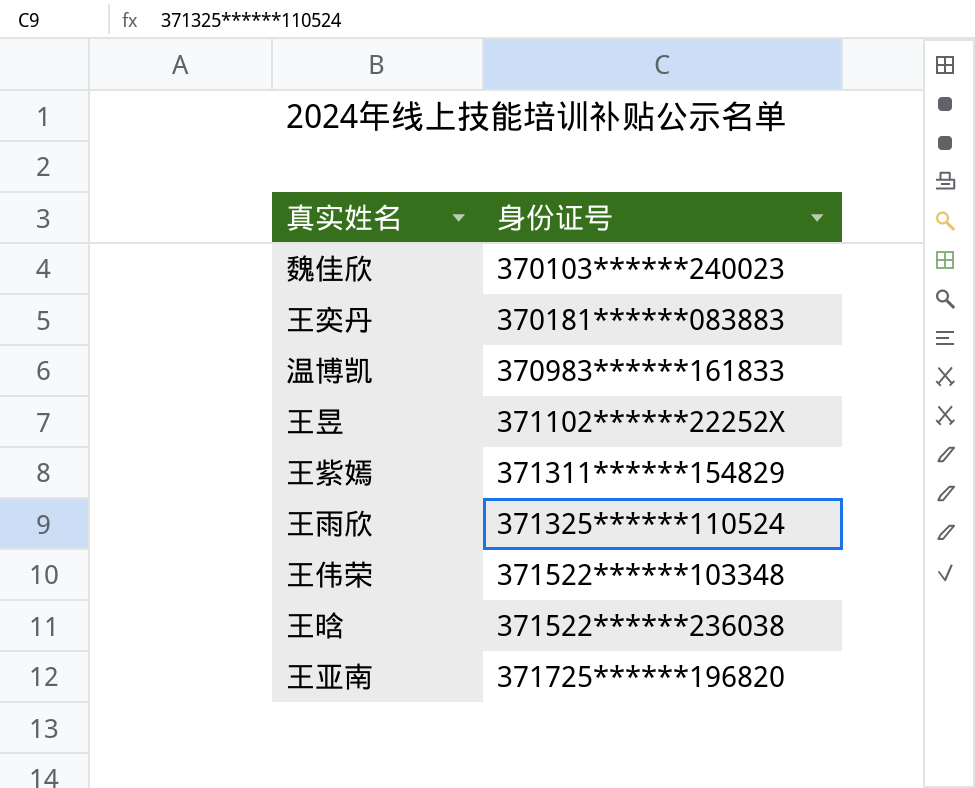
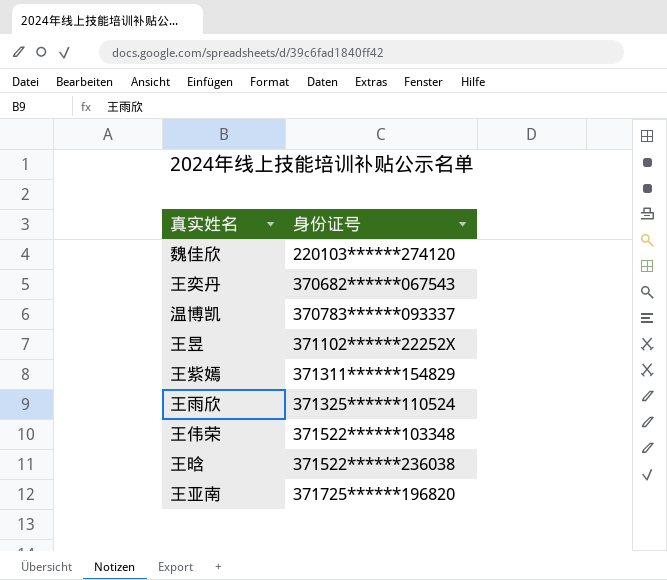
魏佳欣 | 身份证号: 370103******240023 -> 220103******274120
王奕丹 | 身份证号: 370181******083883 -> 370682******067543
温博凯 | 身份证号: 370983******161833 -> 370783******093337

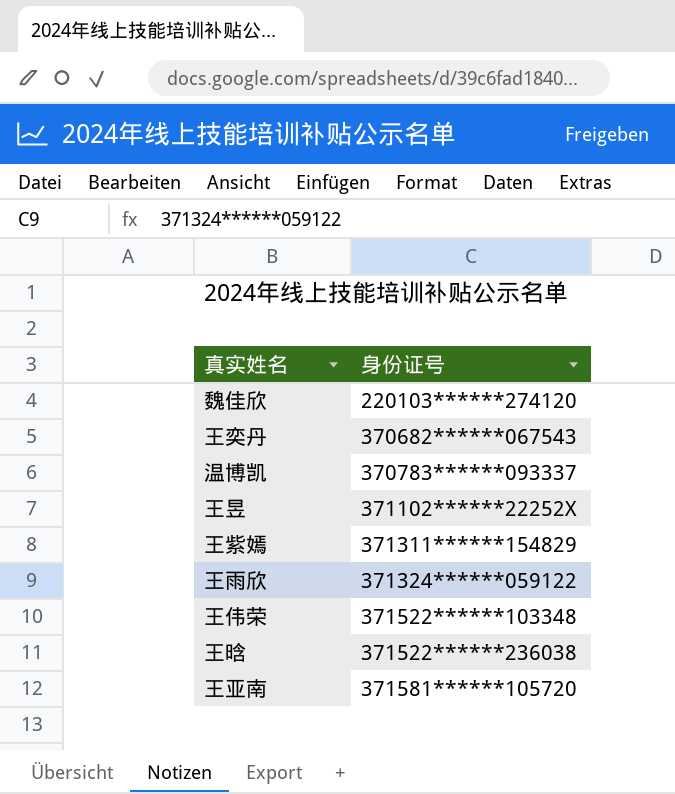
王雨欣 | 身份证号: 371325******110524 -> 371324******059122
王亚南 | 身份证号: 371725******196820 -> 371581******105720

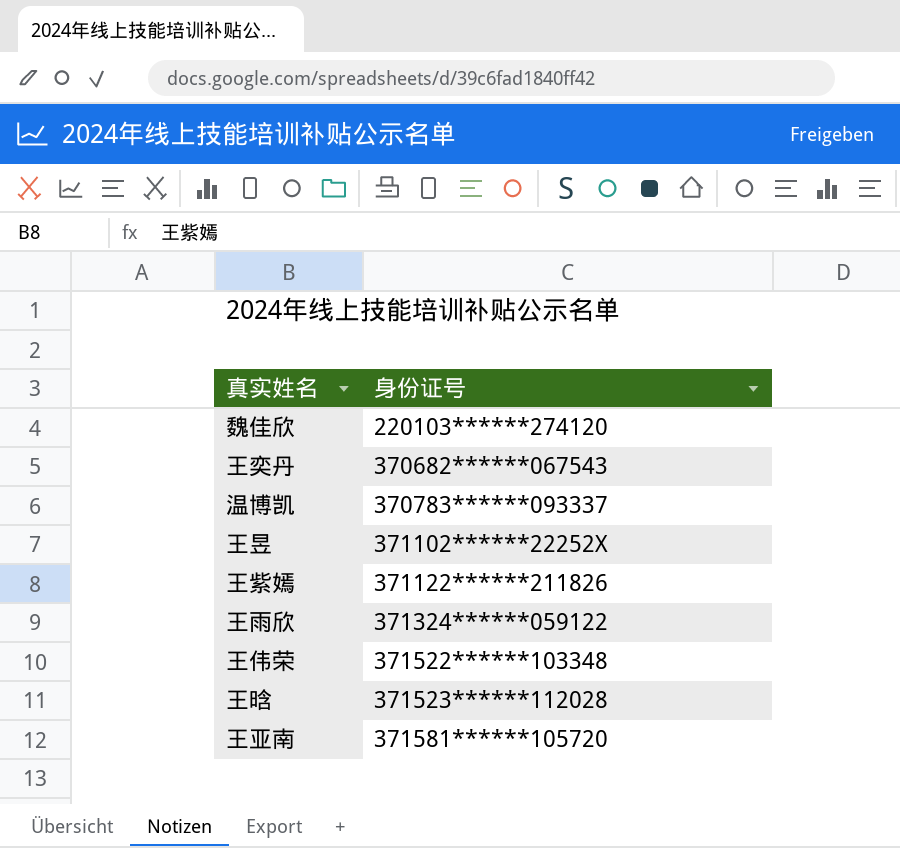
王紫嫣 | 身份证号: 371311******154829 -> 371122******211826
王晗 | 身份证号: 371522******236038 -> 371523******112028

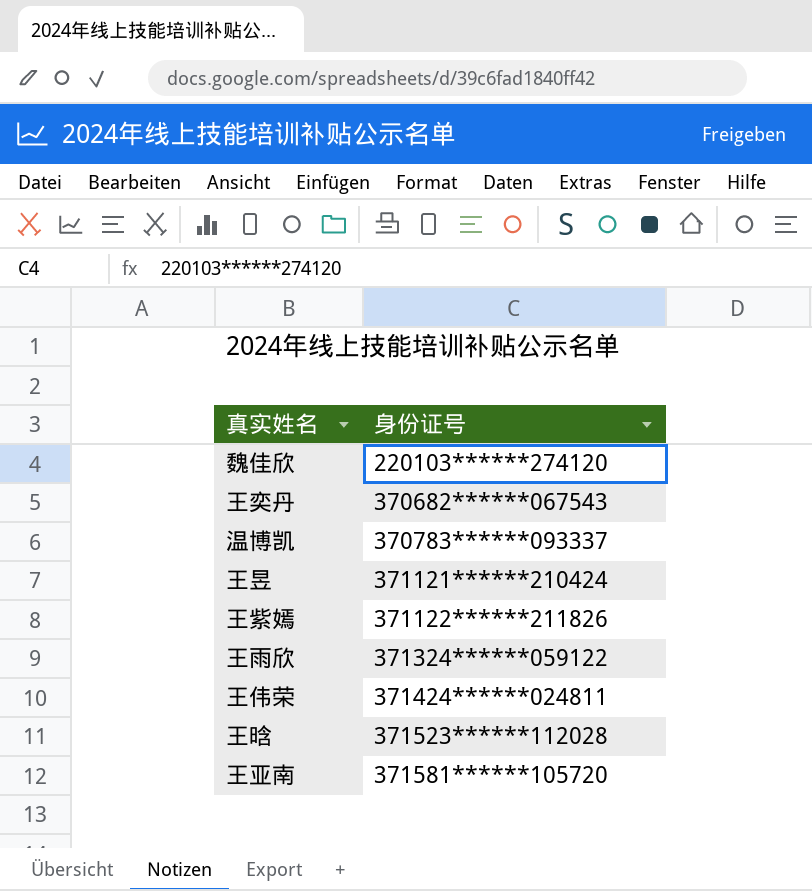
王昱 | 身份证号: 371102******22252X -> 371121******210424
王伟荣 | 身份证号: 371522******103348 -> 371424******024811

